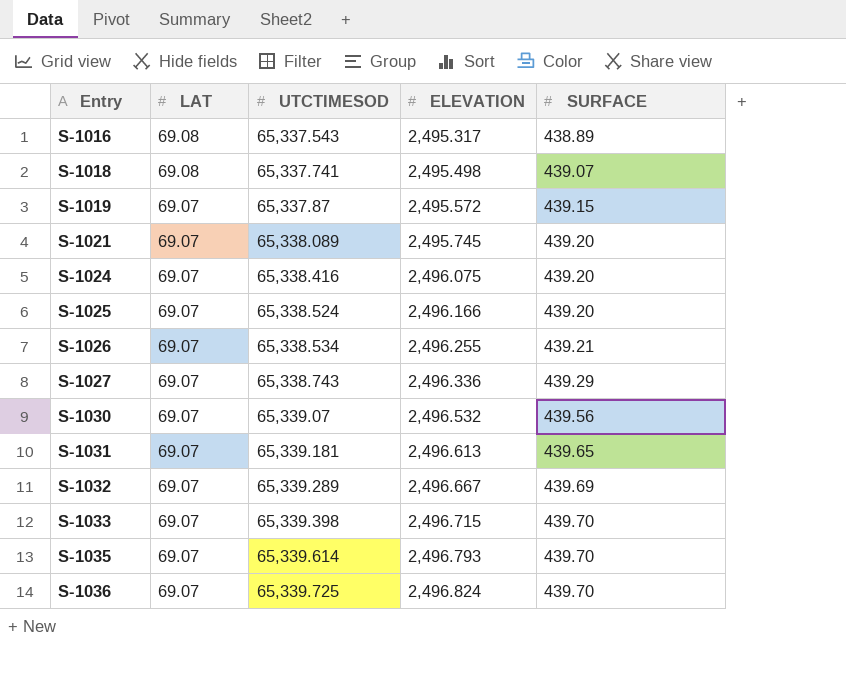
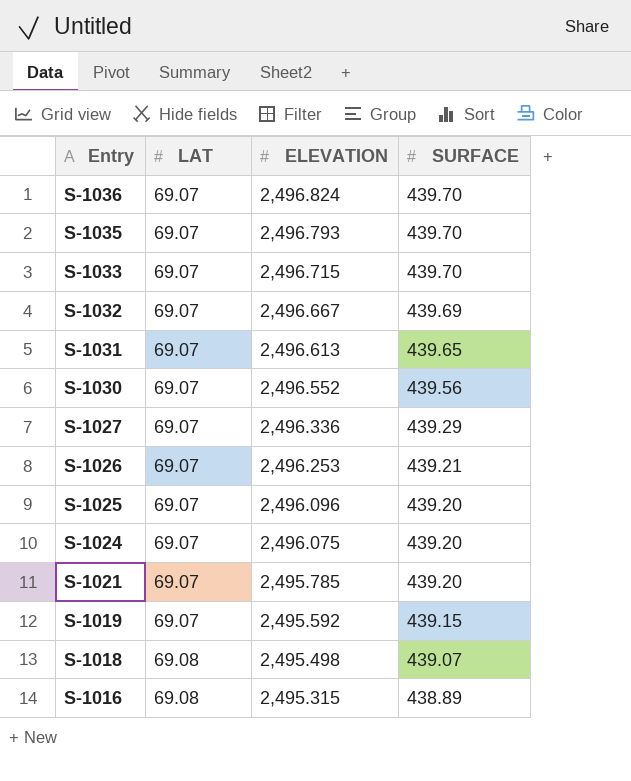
row order: Entry ascending -> Entry descending
column UTCTIMESOD | position: 3 -> none
S-1030 | ELEVATION: 2,496.532 -> 2,496.552
S-1026 | ELEVATION: 2,496.255 -> 2,496.253
S-1025 | ELEVATION: 2,496.166 -> 2,496.096
S-1021 | ELEVATION: 2,495.745 -> 2,495.785
S-1019 | ELEVATION: 2,495.572 -> 2,495.592
S-1016 | ELEVATION: 2,495.317 -> 2,495.315

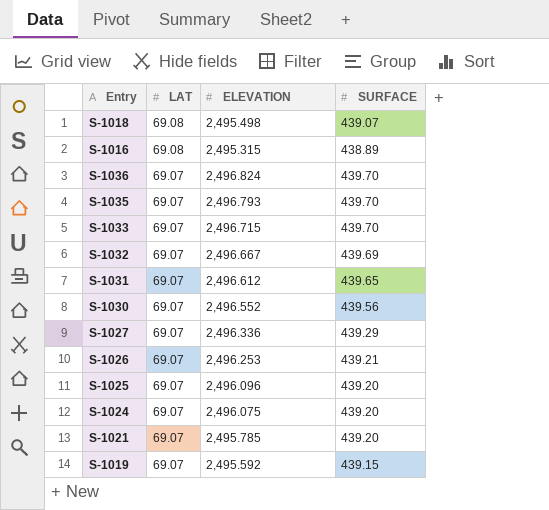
row order: Entry descending -> LAT descending
S-1031 | ELEVATION: 2,496.613 -> 2,496.612

